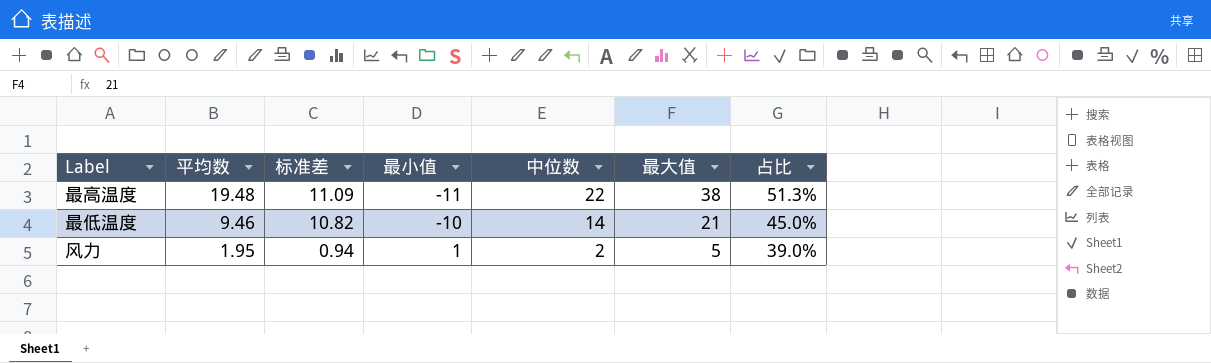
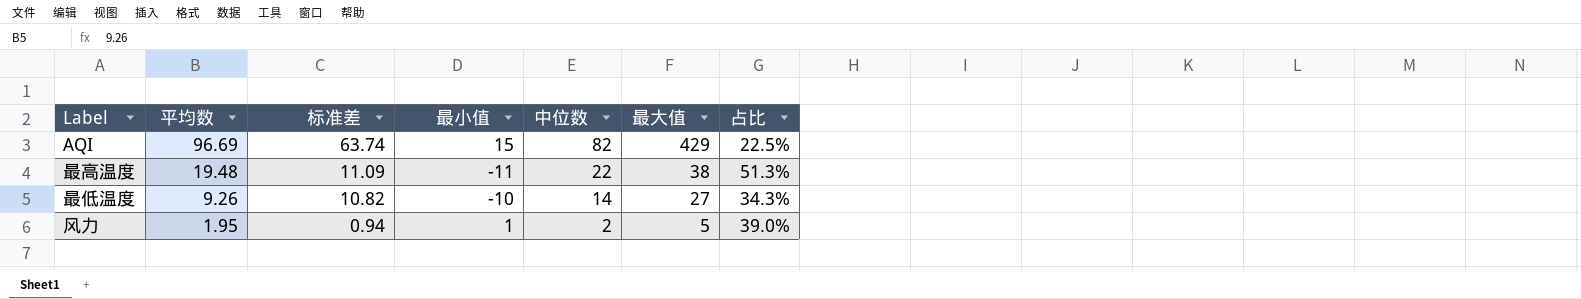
row AQI: none -> 96.69 | 63.74 | 15 | 82 | 429 | 22.5%
最低温度 | 平均数: 9.46 -> 9.26
最低温度 | 最大值: 21 -> 27
最低温度 | 占比: 45.0% -> 34.3%

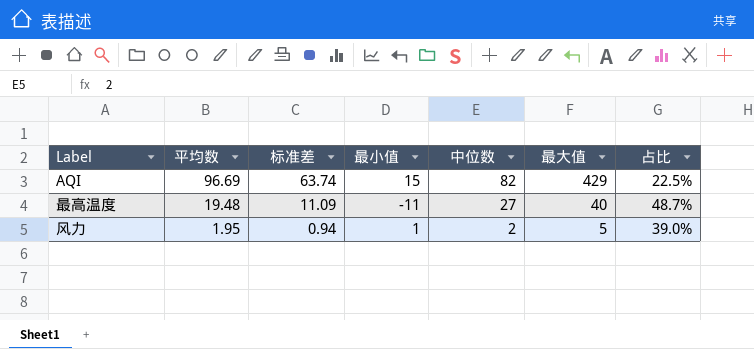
row 最低温度: 9.26 | 10.82 | -10 | 14 | 27 | 34.3% -> none
最高温度 | 中位数: 22 -> 27
最高温度 | 最大值: 38 -> 40
最高温度 | 占比: 51.3% -> 48.7%

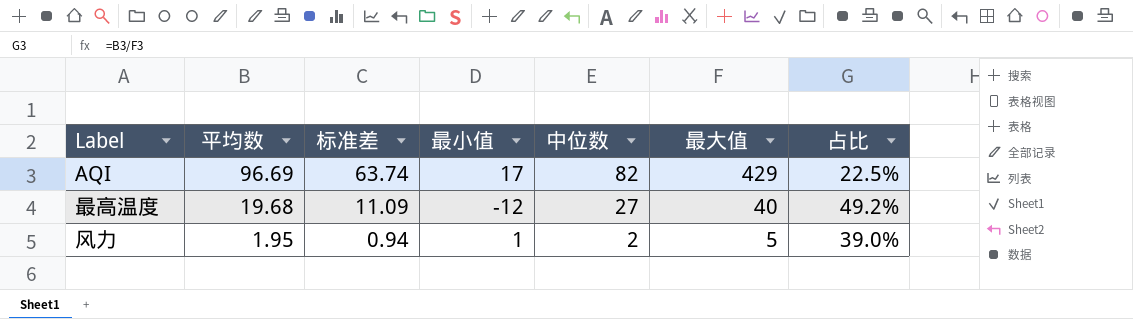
AQI | 最小值: 15 -> 17
最高温度 | 平均数: 19.48 -> 19.68
最高温度 | 最小值: -11 -> -12
最高温度 | 占比: 48.7% -> 49.2%

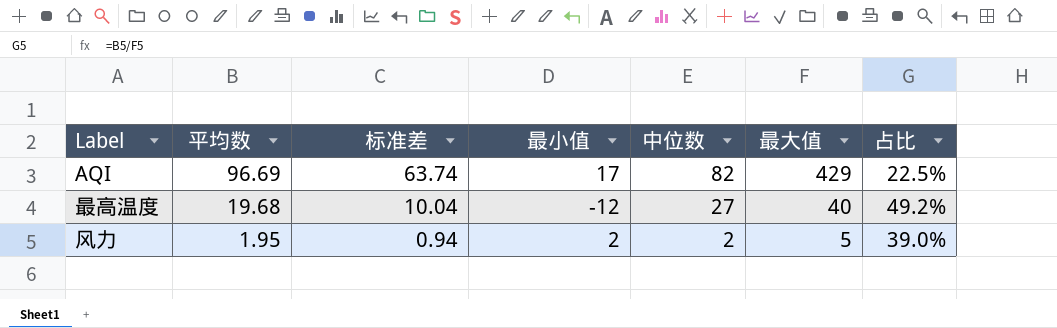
最高温度 | 标准差: 11.09 -> 10.04
风力 | 最小值: 1 -> 2

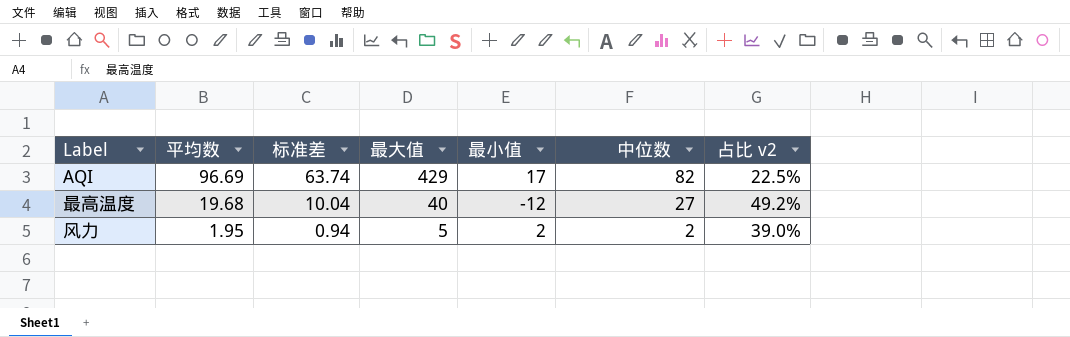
column 最大值 | position: 6 -> 4
column name: 占比 -> 占比 v2

